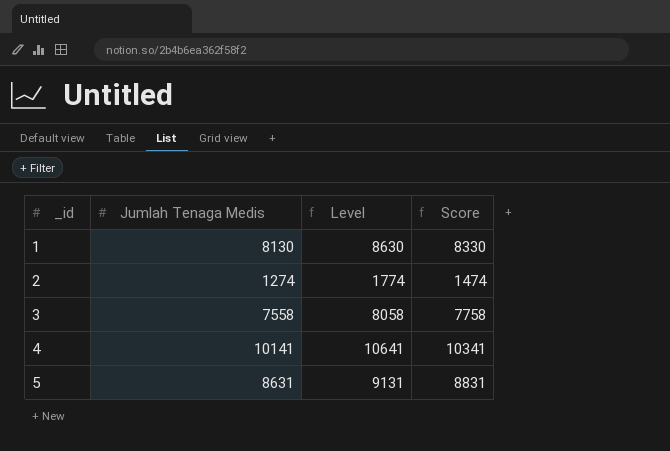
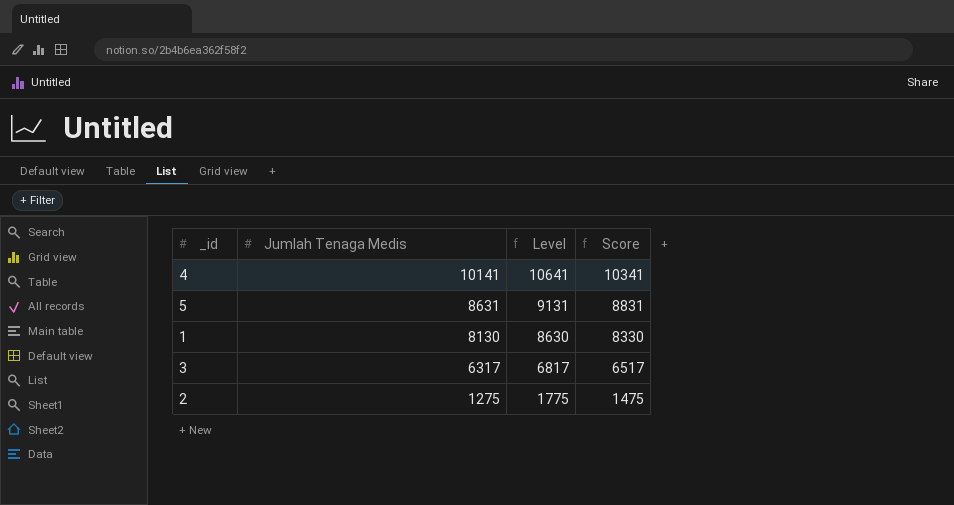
row order: _id ascending -> Jumlah Tenaga Medis descending
3 | Jumlah Tenaga Medis: 7558 -> 6317
3 | Level: 8058 -> 6817
3 | Score: 7758 -> 6517
2 | Jumlah Tenaga Medis: 1274 -> 1275
2 | Level: 1774 -> 1775
2 | Score: 1474 -> 1475

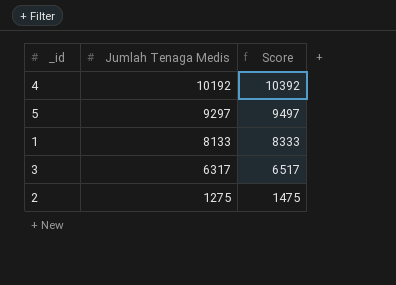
column Level | formula: [Jumlah Tenaga Medis] + 500 -> none
4 | Jumlah Tenaga Medis: 10141 -> 10192
4 | Score: 10341 -> 10392
5 | Jumlah Tenaga Medis: 8631 -> 9297
5 | Score: 8831 -> 9497
1 | Jumlah Tenaga Medis: 8130 -> 8133
1 | Score: 8330 -> 8333

